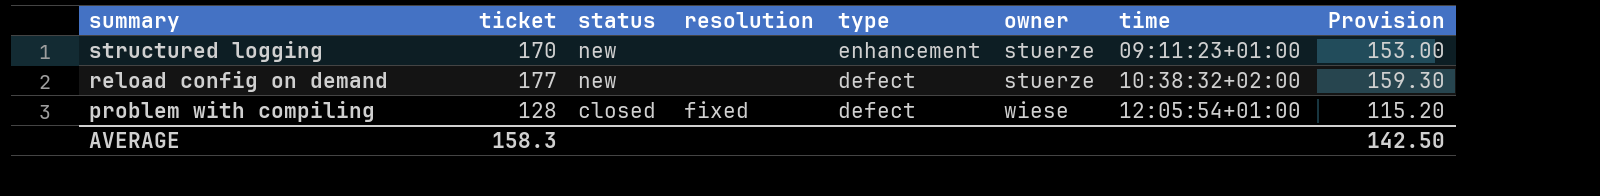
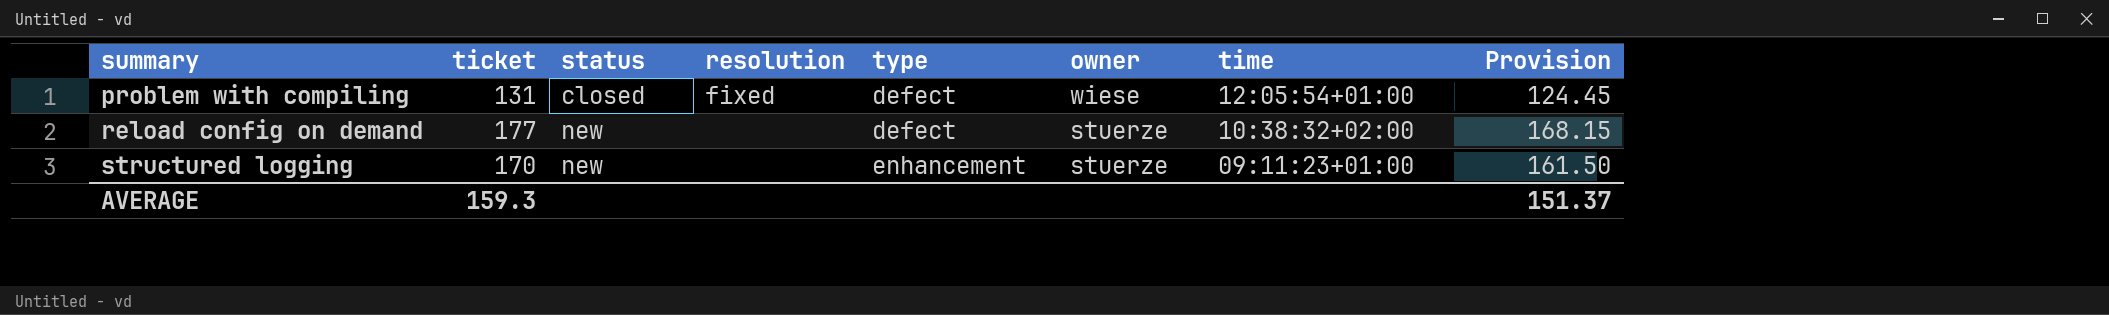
row order: summary descending -> summary ascending
column Provision | formula: [ticket] * 0.9 -> [ticket] * 0.95
problem with compiling | ticket: 128 -> 131
AVERAGE | ticket: 158.3 -> 159.3
AVERAGE | Provision: 142.50 -> 151.37

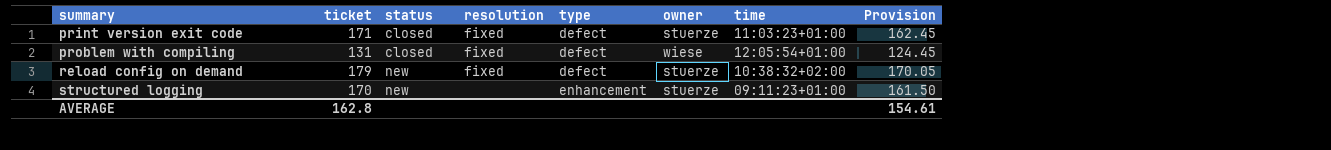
row print version exit code: none -> 171 | closed | fixed | defect | stuerze | 11:03:23+01:00 | 162.45
reload config on demand | ticket: 177 -> 179
reload config on demand | resolution: none -> fixed
reload config on demand | Provision: 168.15 -> 170.05
AVERAGE | ticket: 159.3 -> 162.8
AVERAGE | Provision: 151.37 -> 154.61

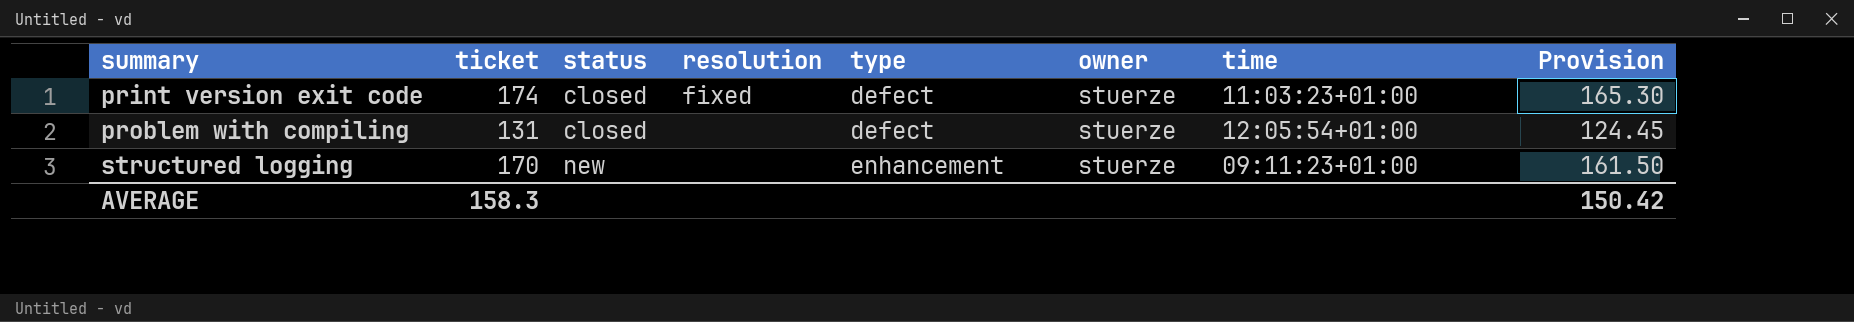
row reload config on demand: 179 | new | fixed | defect | stuerze | 10:38:32+02:00 | 170.05 -> none
print version exit code | ticket: 171 -> 174
print version exit code | Provision: 162.45 -> 165.30
problem with compiling | resolution: fixed -> none
problem with compiling | owner: wiese -> stuerze
AVERAGE | ticket: 162.8 -> 158.3
AVERAGE | Provision: 154.61 -> 150.42

